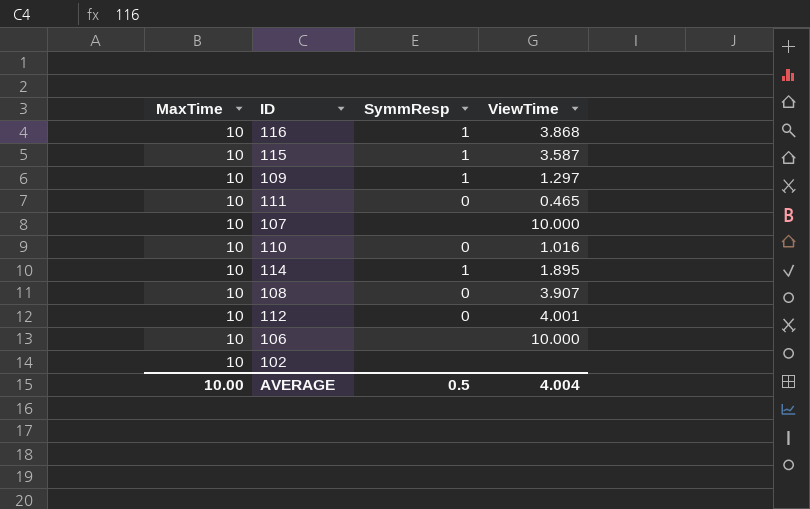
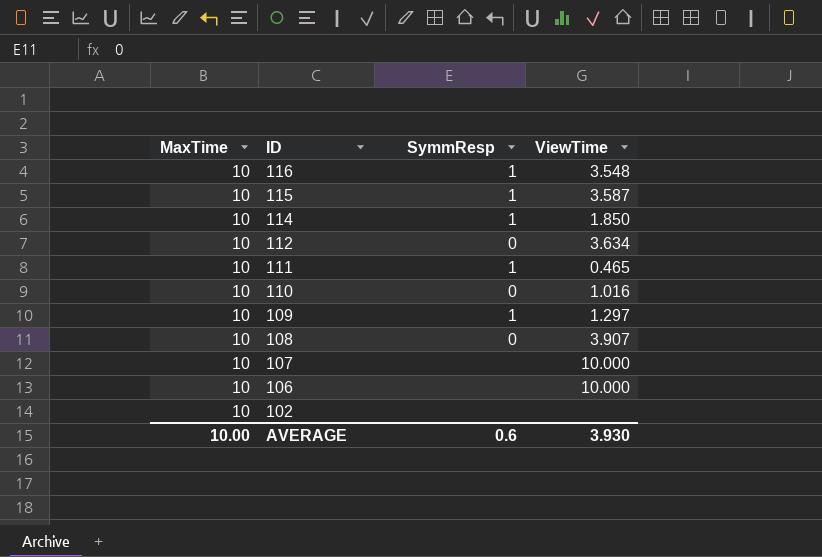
row order: none -> ID descending
116 | ViewTime: 3.868 -> 3.548
114 | ViewTime: 1.895 -> 1.850
112 | ViewTime: 4.001 -> 3.634
111 | SymmResp: 0 -> 1
AVERAGE | SymmResp: 0.5 -> 0.6
AVERAGE | ViewTime: 4.004 -> 3.930

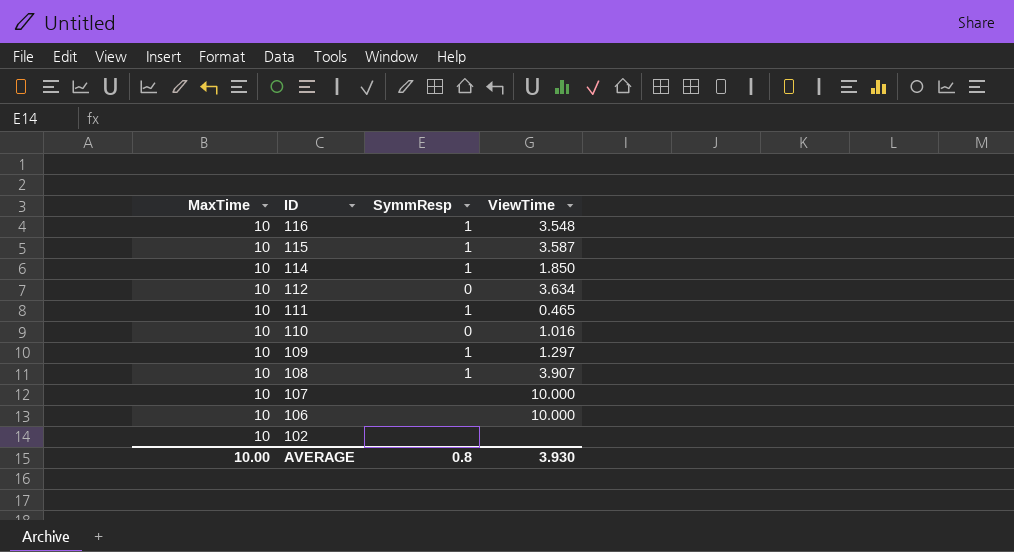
108 | SymmResp: 0 -> 1
AVERAGE | SymmResp: 0.6 -> 0.8

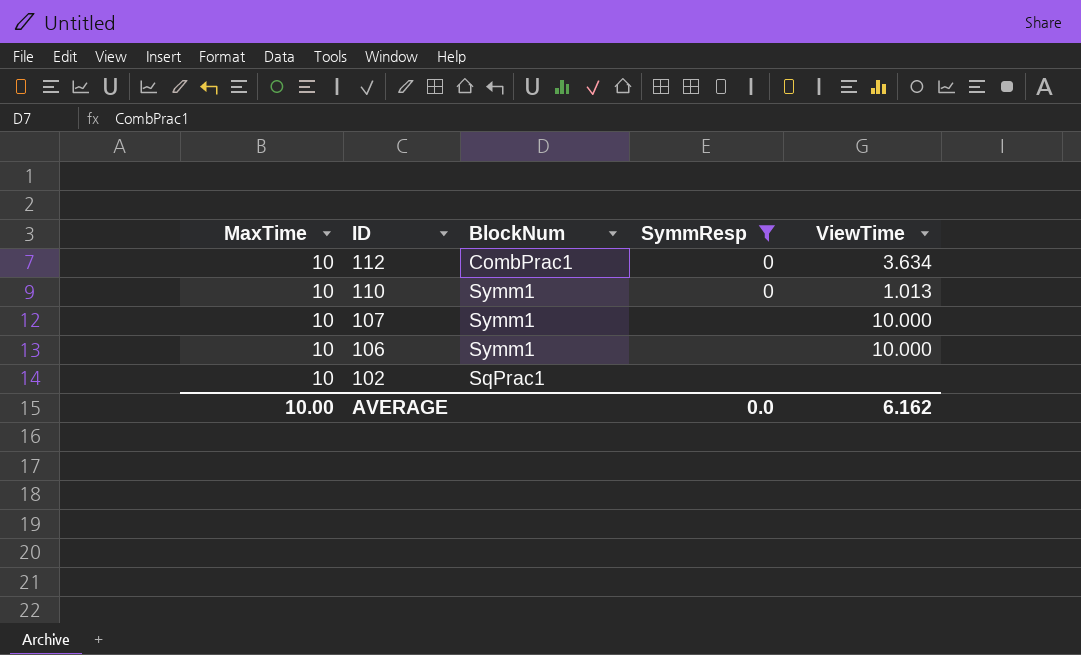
filter: none -> SymmResp != 1
column BlockNum | position: none -> 3
110 | ViewTime: 1.016 -> 1.013
AVERAGE | SymmResp: 0.8 -> 0.0
AVERAGE | ViewTime: 3.930 -> 6.162

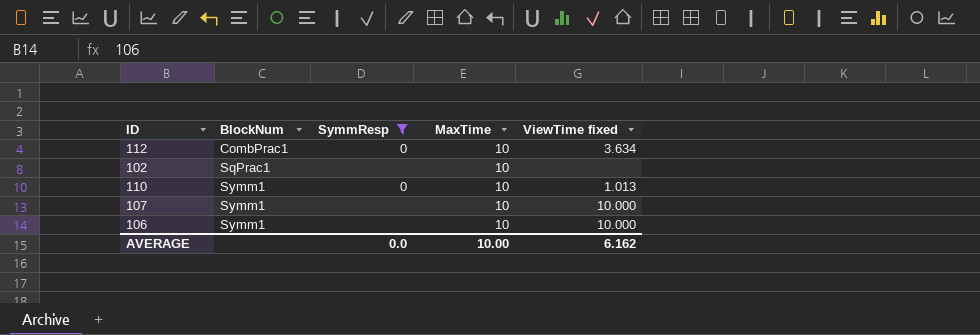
row order: ID descending -> BlockNum ascending
column MaxTime | position: 1 -> 4
column name: ViewTime -> ViewTime fixed

